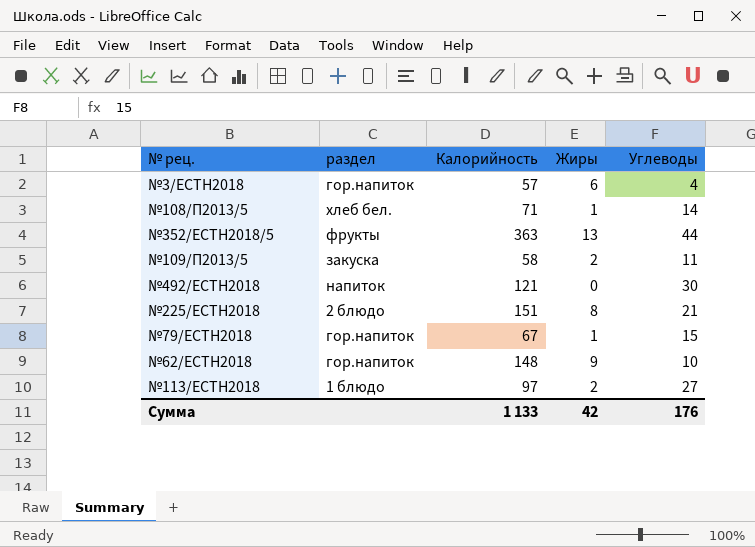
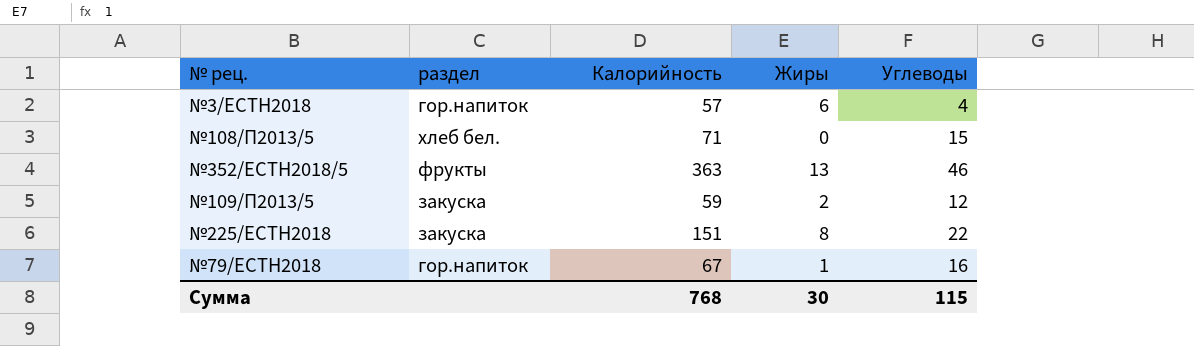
row №492/ЕСТН2018: напиток | 121 | 0 | 30 -> none
row №62/ЕСТН2018: гор.напиток | 148 | 9 | 10 -> none
row №113/ЕСТН2018: 1 блюдо | 97 | 2 | 27 -> none
№108/П2013/5 | Жиры: 1 -> 0
№108/П2013/5 | Углеводы: 14 -> 15
№352/ЕСТН2018/5 | Углеводы: 44 -> 46
№109/П2013/5 | Калорийность: 58 -> 59
№109/П2013/5 | Углеводы: 11 -> 12
№225/ЕСТН2018 | раздел: 2 блюдо -> закуска
№225/ЕСТН2018 | Углеводы: 21 -> 22
№79/ЕСТН2018 | Углеводы: 15 -> 16
Сумма | Калорийность: 1 133 -> 768
Сумма | Жиры: 42 -> 30
Сумма | Углеводы: 176 -> 115

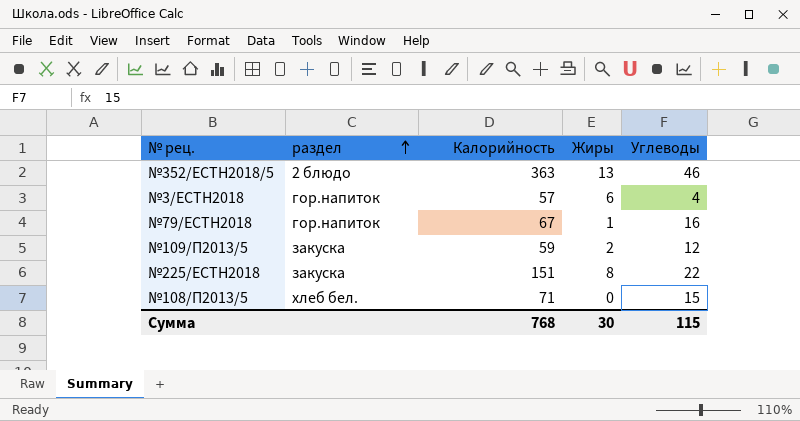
row order: none -> раздел ascending
№352/ЕСТН2018/5 | раздел: фрукты -> 2 блюдо

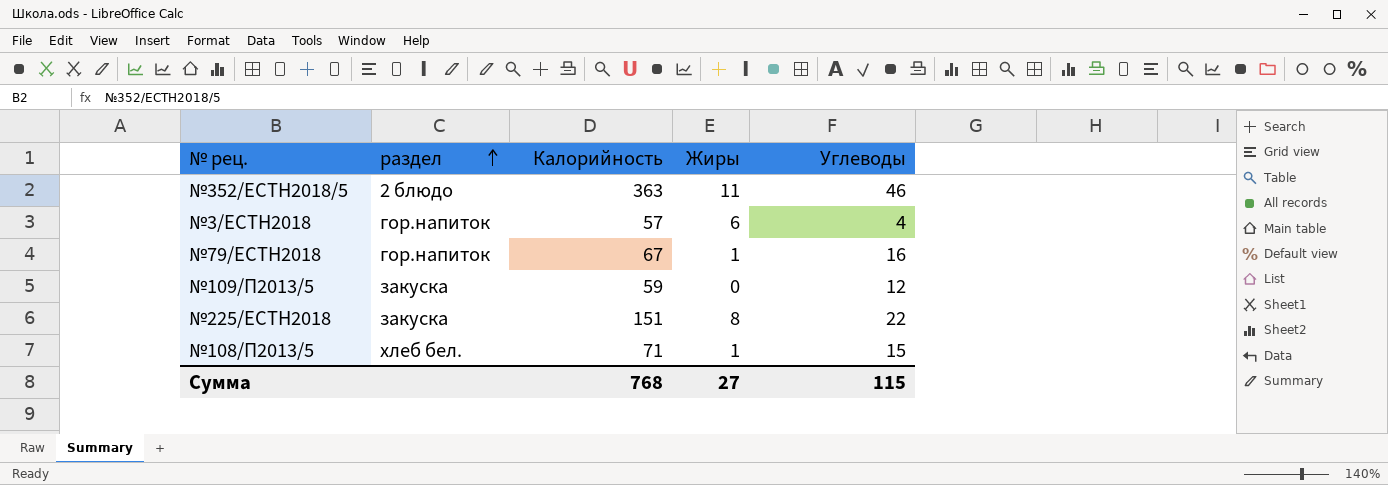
№352/ЕСТН2018/5 | Жиры: 13 -> 11
№109/П2013/5 | Жиры: 2 -> 0
№108/П2013/5 | Жиры: 0 -> 1
Сумма | Жиры: 30 -> 27

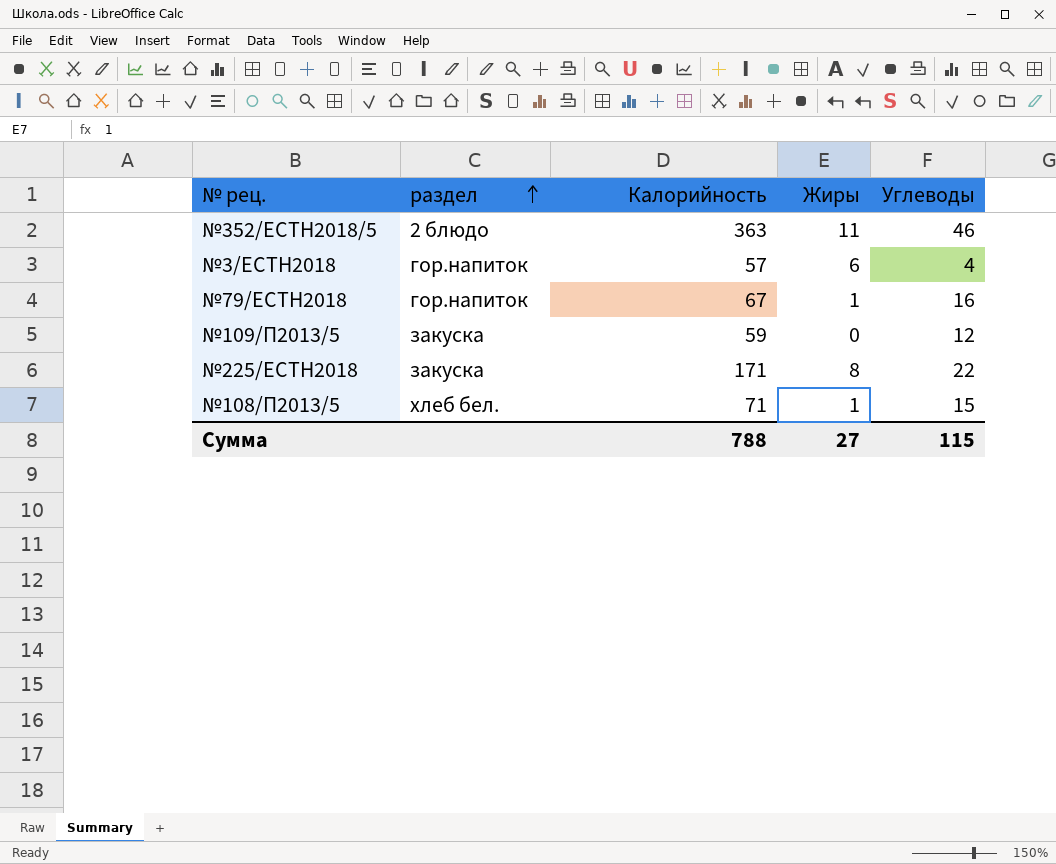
№225/ЕСТН2018 | Калорийность: 151 -> 171
Сумма | Калорийность: 768 -> 788

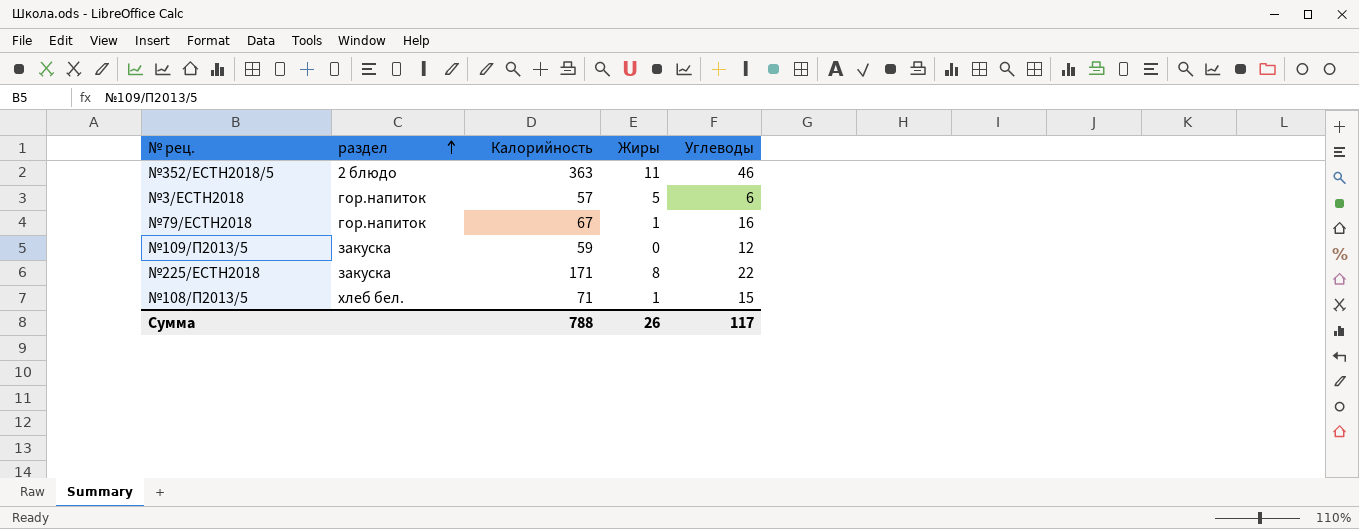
№3/ЕСТН2018 | Жиры: 6 -> 5
№3/ЕСТН2018 | Углеводы: 4 -> 6
Сумма | Жиры: 27 -> 26
Сумма | Углеводы: 115 -> 117

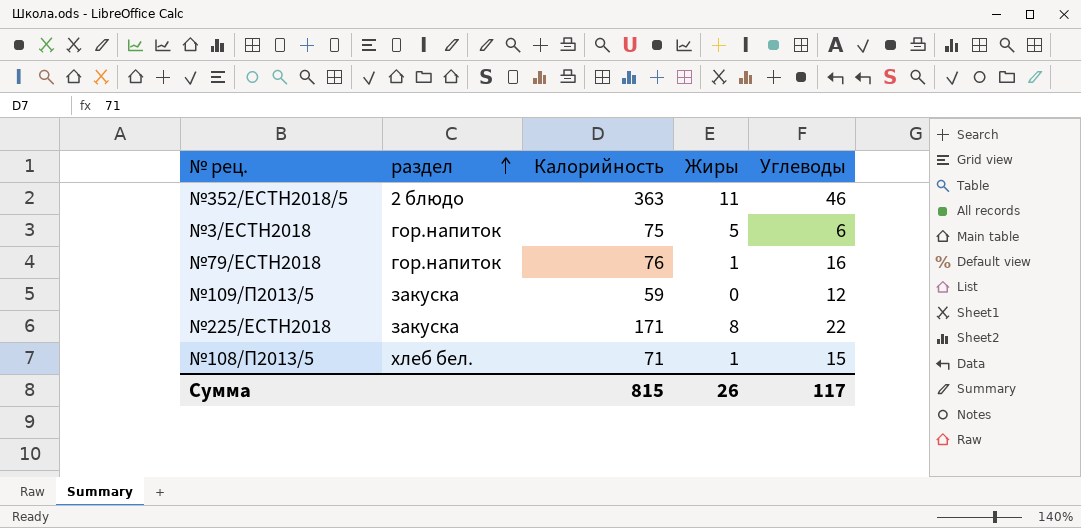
№3/ЕСТН2018 | Калорийность: 57 -> 75
№79/ЕСТН2018 | Калорийность: 67 -> 76
Сумма | Калорийность: 788 -> 815

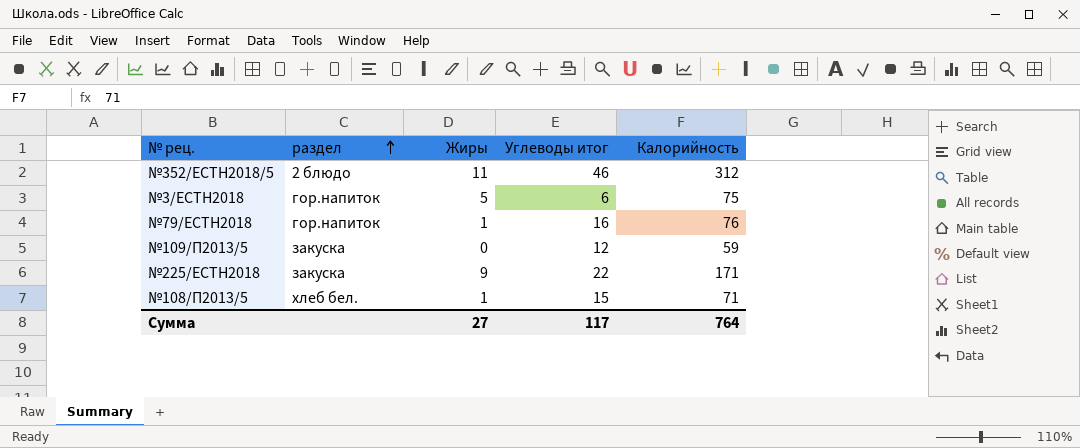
column name: Углеводы -> Углеводы итог
column Калорийность | position: 3 -> 5
№352/ЕСТН2018/5 | Калорийность: 363 -> 312
№225/ЕСТН2018 | Жиры: 8 -> 9
Сумма | Жиры: 26 -> 27
Сумма | Калорийность: 815 -> 764

